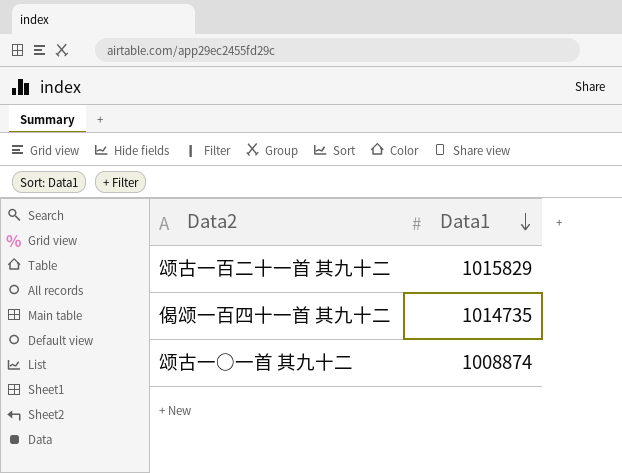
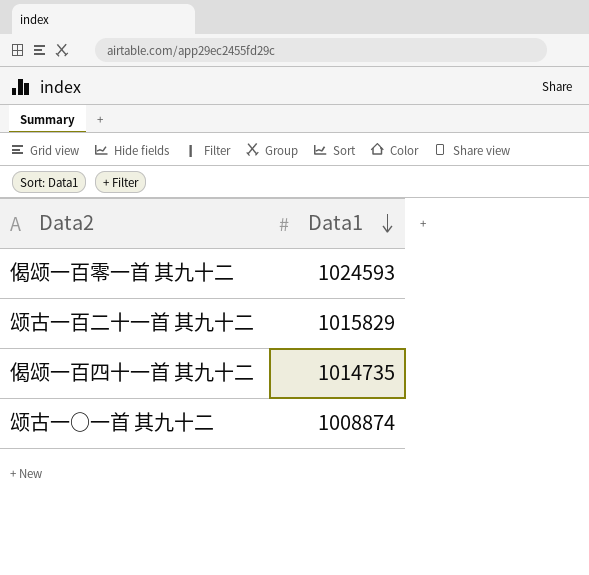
row 偈颂一百零一首 其九十二: none -> 1024593

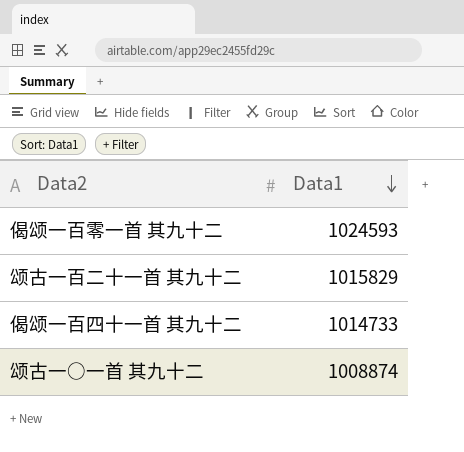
偈颂一百四十一首 其九十二 | Data1: 1014735 -> 1014733

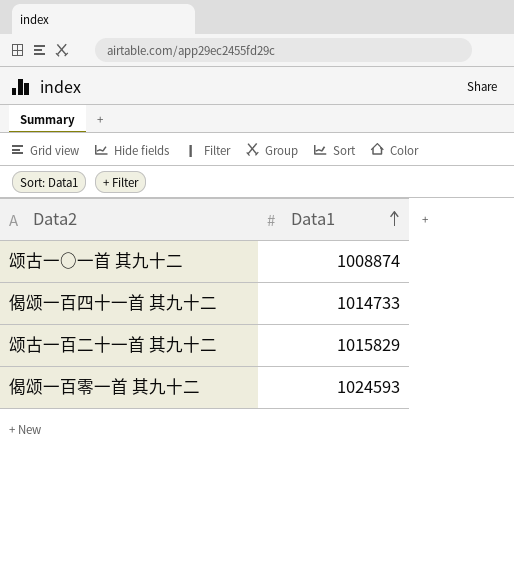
row order: Data1 descending -> Data1 ascending

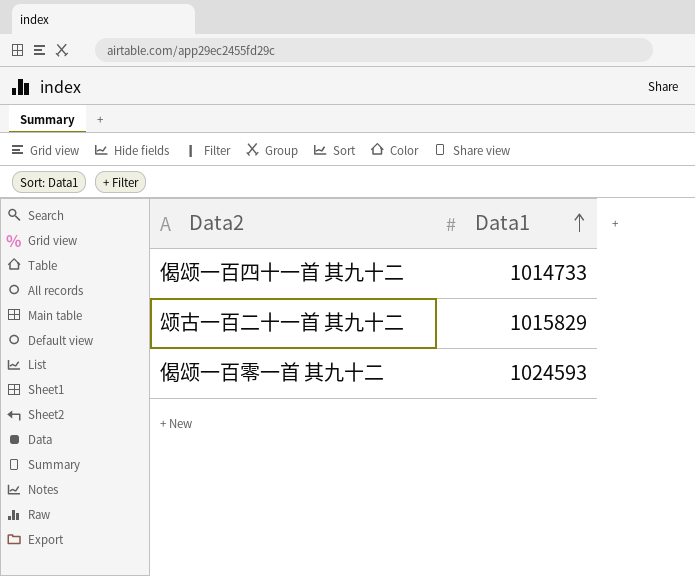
row 颂古一○一首 其九十二: 1008874 -> none

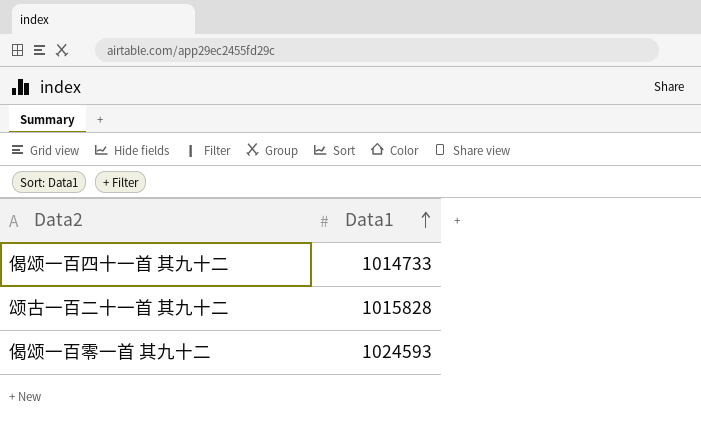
颂古一百二十一首 其九十二 | Data1: 1015829 -> 1015828

